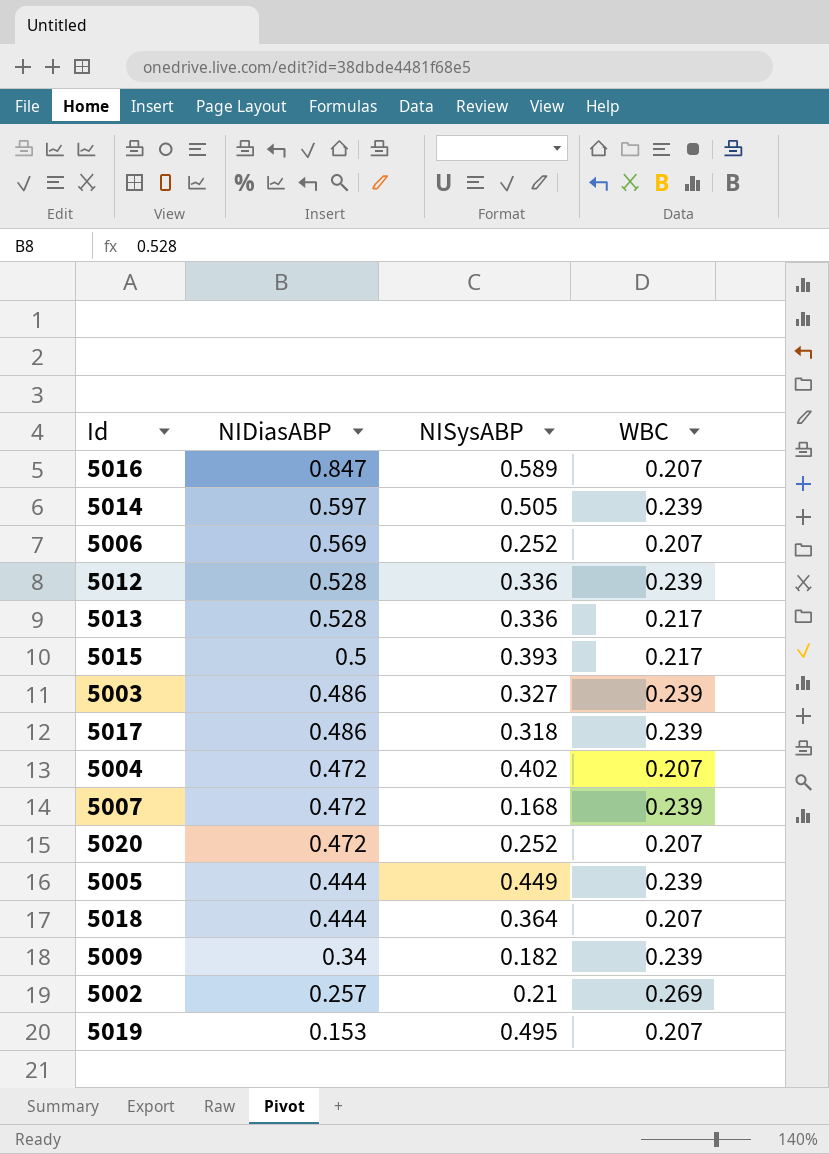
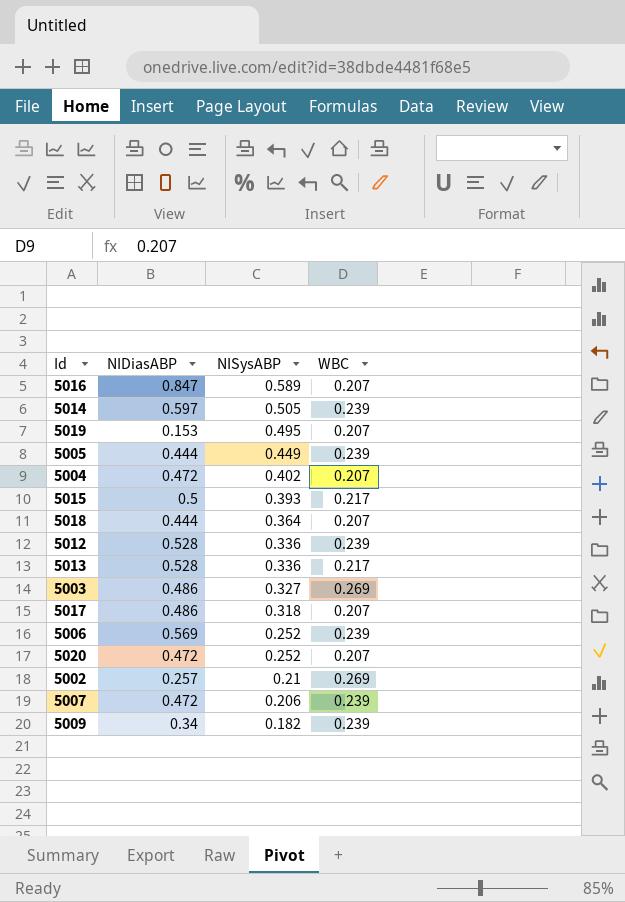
row order: NIDiasABP descending -> NISysABP descending
5003 | WBC: 0.239 -> 0.269
5017 | WBC: 0.239 -> 0.207
5006 | WBC: 0.207 -> 0.239
5007 | NISysABP: 0.168 -> 0.206

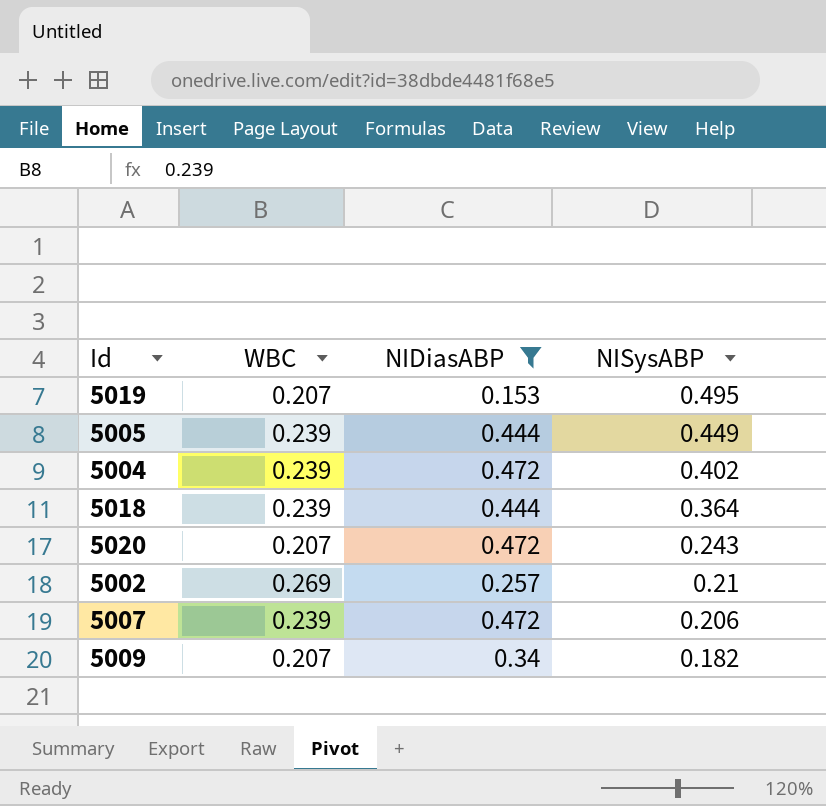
filter: none -> NIDiasABP <= 0.472
column WBC | position: 4 -> 2
5004 | WBC: 0.207 -> 0.239
5018 | WBC: 0.207 -> 0.239
5020 | NISysABP: 0.252 -> 0.243
5009 | WBC: 0.239 -> 0.207

